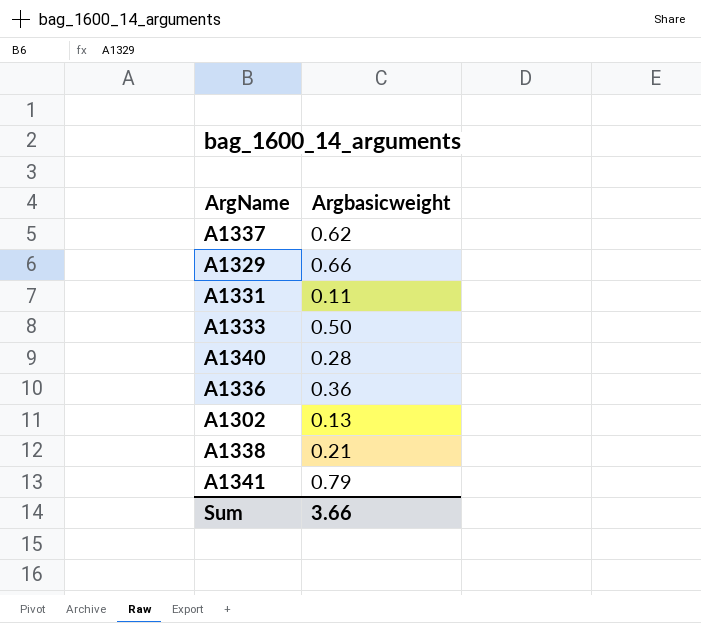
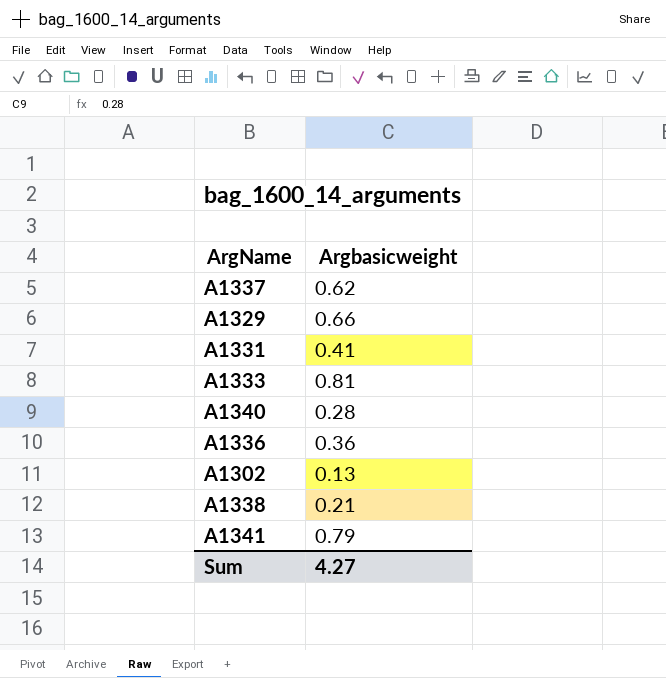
A1331 | Argbasicweight: 0.11 -> 0.41
A1333 | Argbasicweight: 0.50 -> 0.81
Sum | Argbasicweight: 3.66 -> 4.27

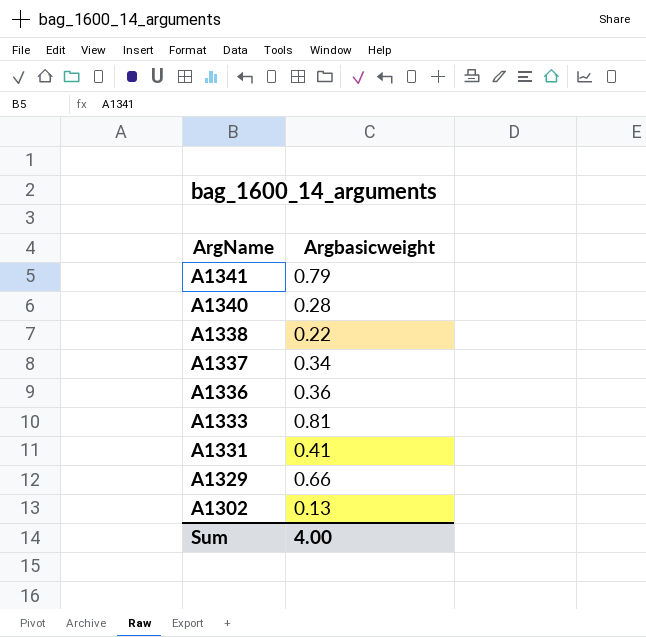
row order: none -> ArgName descending
A1338 | Argbasicweight: 0.21 -> 0.22
A1337 | Argbasicweight: 0.62 -> 0.34
Sum | Argbasicweight: 4.27 -> 4.00

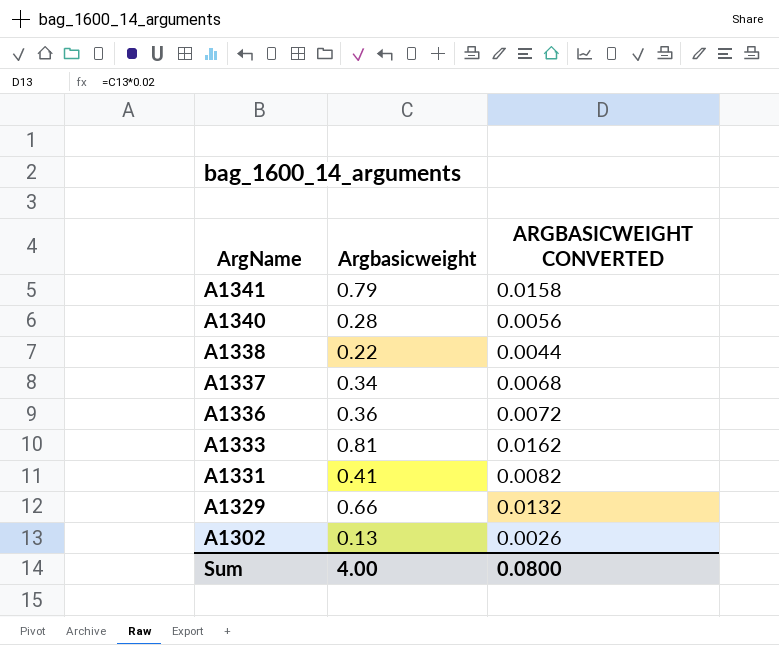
column ARGBASICWEIGHT CONVERTED | formula: none -> [Argbasicweight] * 0.02

